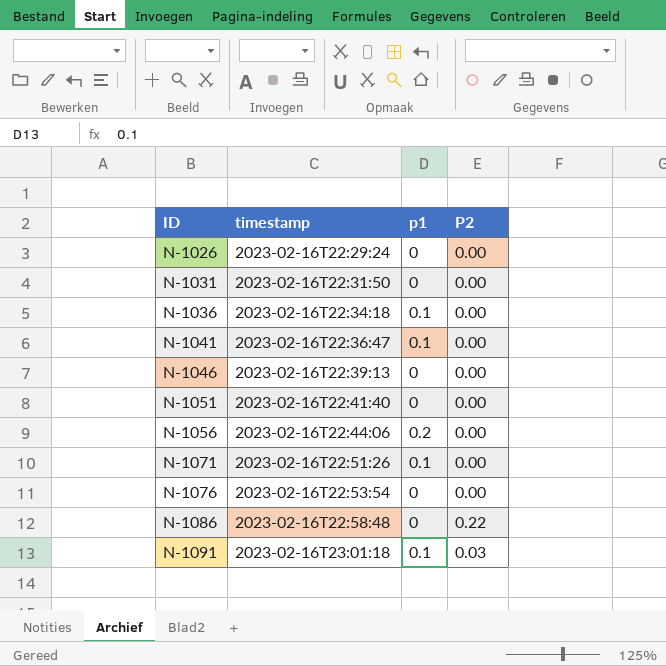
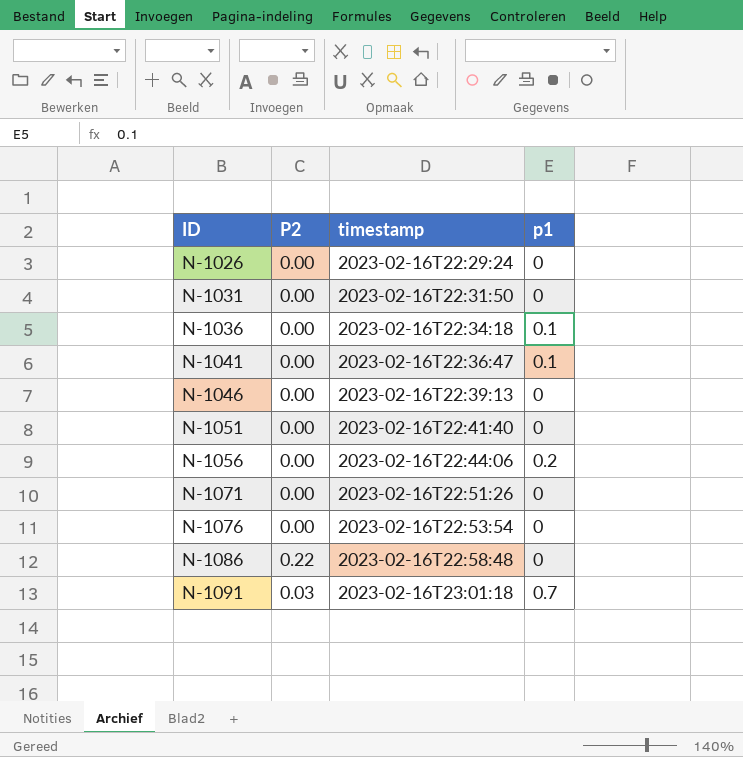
column P2 | position: 4 -> 2
N-1071 | p1: 0.1 -> 0
N-1091 | p1: 0.1 -> 0.7

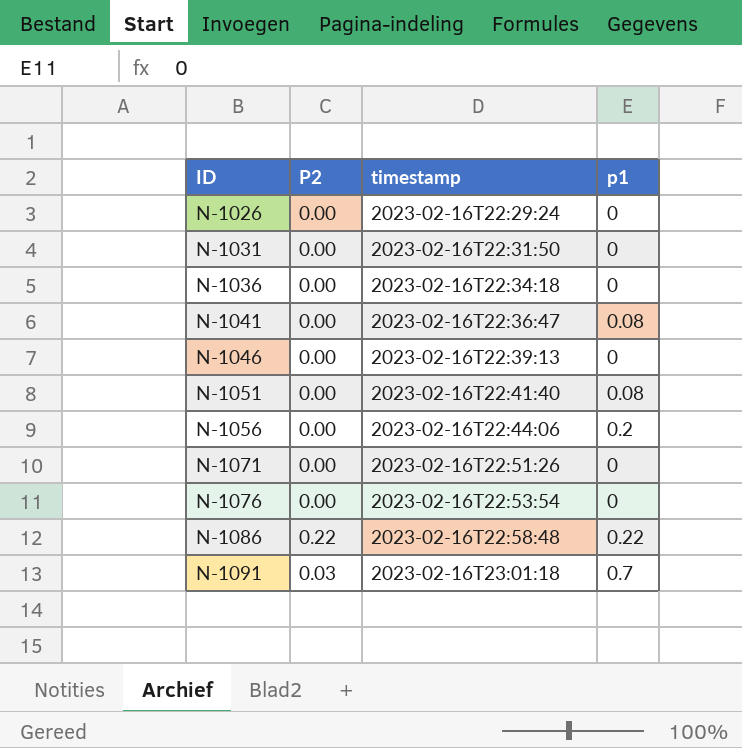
N-1036 | p1: 0.1 -> 0
N-1041 | p1: 0.1 -> 0.08
N-1051 | p1: 0 -> 0.08
N-1086 | p1: 0 -> 0.22

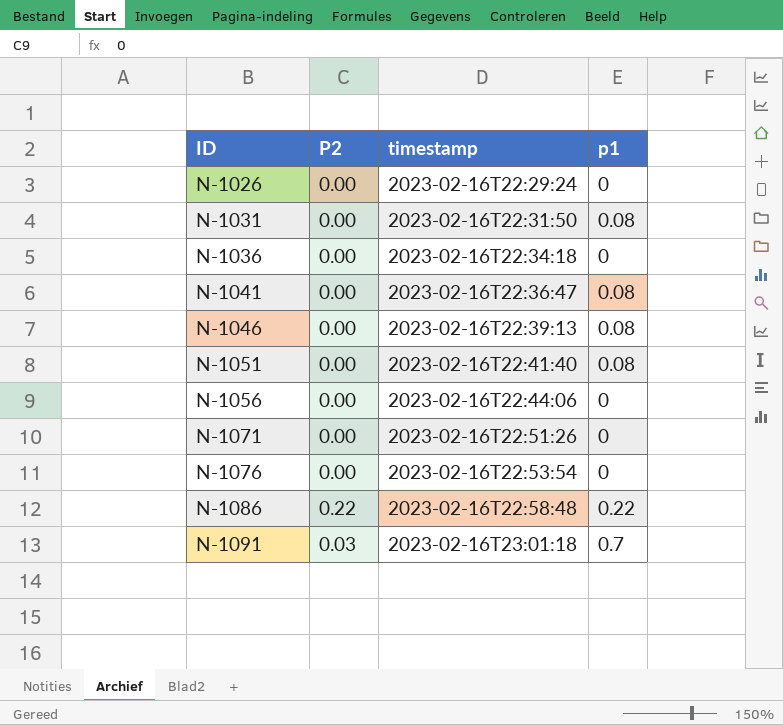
N-1031 | p1: 0 -> 0.08
N-1046 | p1: 0 -> 0.08
N-1056 | p1: 0.2 -> 0

